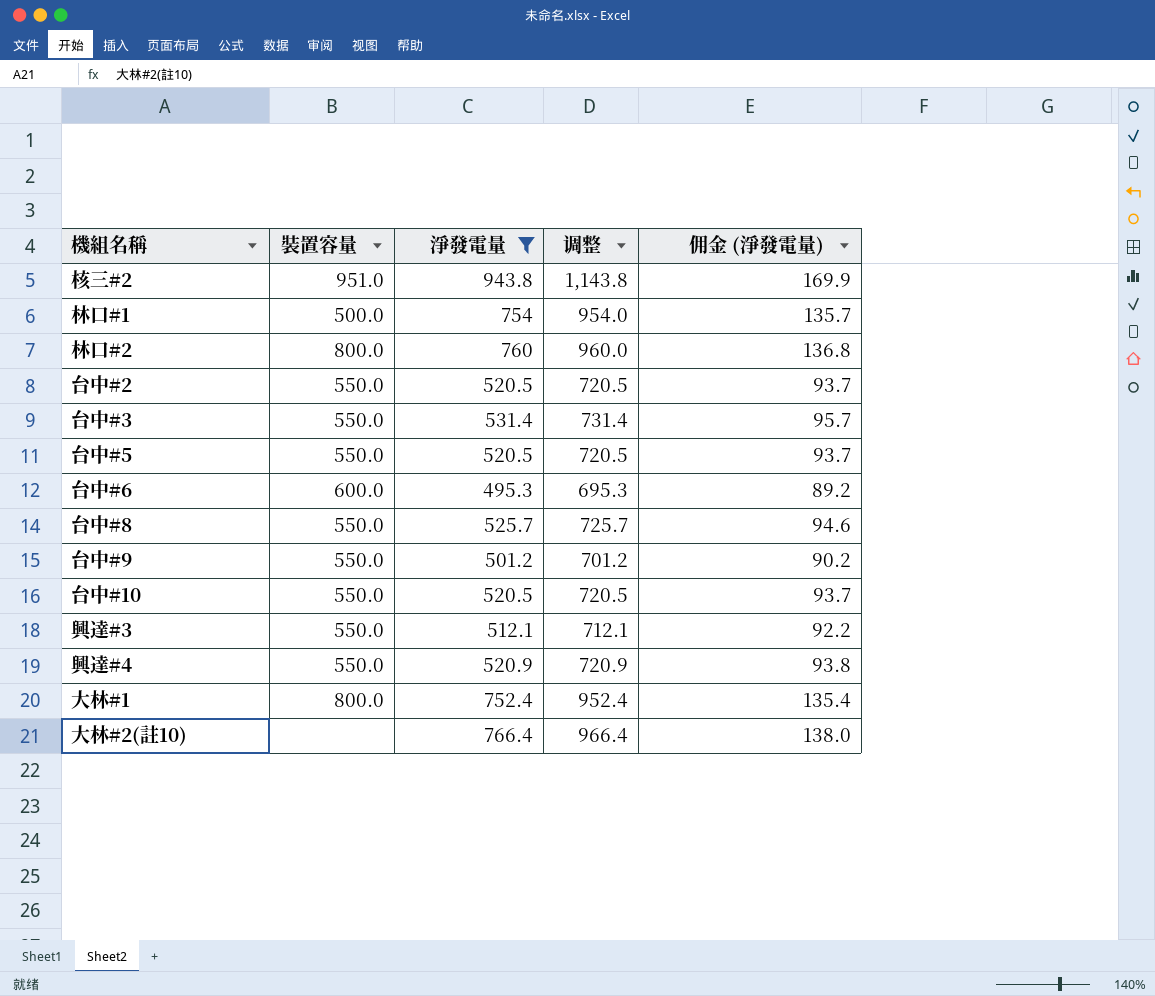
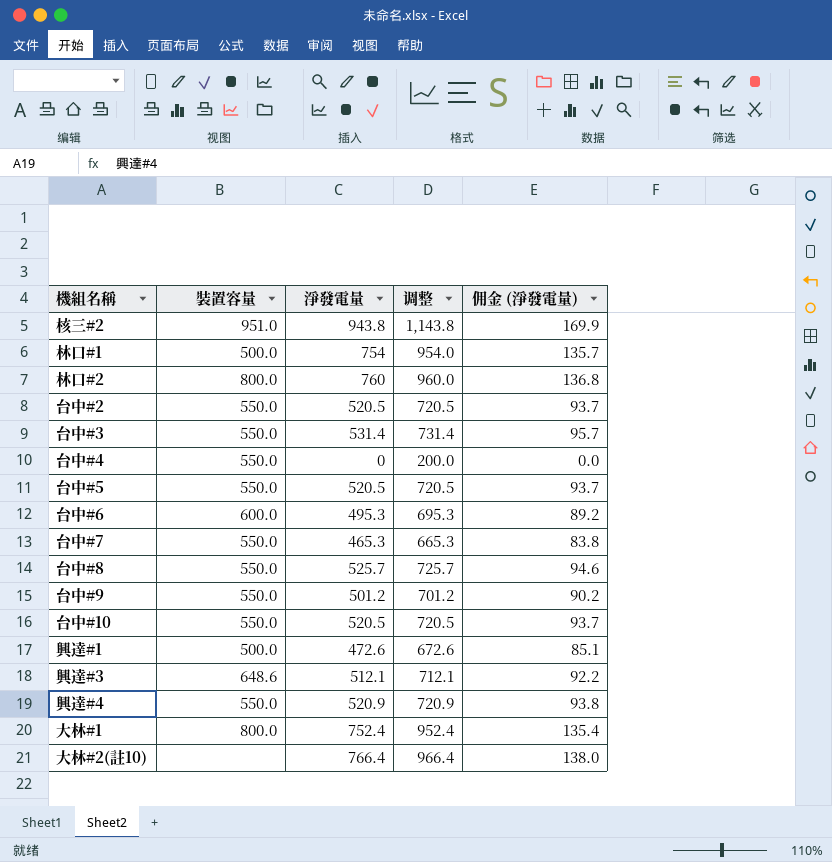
filter: 淨發電量 >= 495.3 -> none
興達#3 | 裝置容量: 550.0 -> 648.6

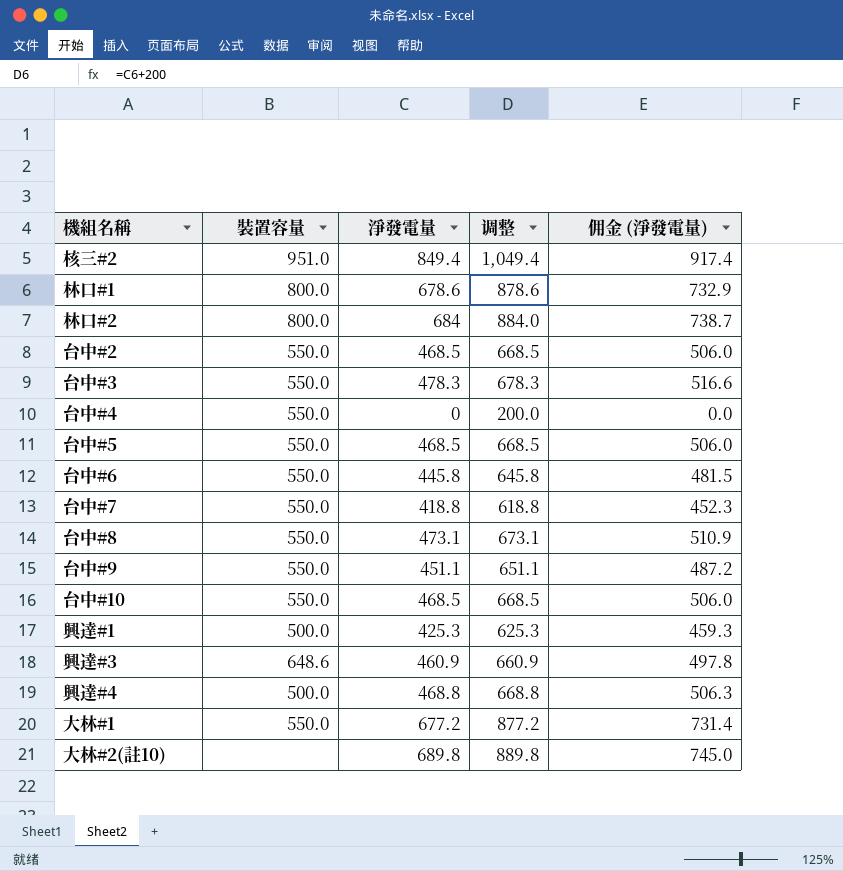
column 佣金 (淨發電量) | formula: [淨發電量] * 0.18 -> [淨發電量] * 1.08
核三#2 | 淨發電量: 943.8 -> 849.4
核三#2 | 调整: 1,143.8 -> 1,049.4
林口#1 | 裝置容量: 500.0 -> 800.0
林口#1 | 淨發電量: 754 -> 678.6
林口#1 | 调整: 954.0 -> 878.6
林口#2 | 淨發電量: 760 -> 684
林口#2 | 调整: 960.0 -> 884.0
台中#2 | 淨發電量: 520.5 -> 468.5
台中#2 | 调整: 720.5 -> 668.5
台中#3 | 淨發電量: 531.4 -> 478.3
台中#3 | 调整: 731.4 -> 678.3
台中#5 | 淨發電量: 520.5 -> 468.5
台中#5 | 调整: 720.5 -> 668.5
台中#6 | 裝置容量: 600.0 -> 550.0
台中#6 | 淨發電量: 495.3 -> 445.8
台中#6 | 调整: 695.3 -> 645.8
台中#7 | 淨發電量: 465.3 -> 418.8
台中#7 | 调整: 665.3 -> 618.8
台中#8 | 淨發電量: 525.7 -> 473.1
台中#8 | 调整: 725.7 -> 673.1
台中#9 | 淨發電量: 501.2 -> 451.1
台中#9 | 调整: 701.2 -> 651.1
台中#10 | 淨發電量: 520.5 -> 468.5
台中#10 | 调整: 720.5 -> 668.5
興達#1 | 淨發電量: 472.6 -> 425.3
興達#1 | 调整: 672.6 -> 625.3
興達#3 | 淨發電量: 512.1 -> 460.9
興達#3 | 调整: 712.1 -> 660.9
興達#4 | 裝置容量: 550.0 -> 500.0
興達#4 | 淨發電量: 520.9 -> 468.8
興達#4 | 调整: 720.9 -> 668.8
大林#1 | 裝置容量: 800.0 -> 550.0
大林#1 | 淨發電量: 752.4 -> 677.2
大林#1 | 调整: 952.4 -> 877.2
大林#2(註10) | 淨發電量: 766.4 -> 689.8
大林#2(註10) | 调整: 966.4 -> 889.8

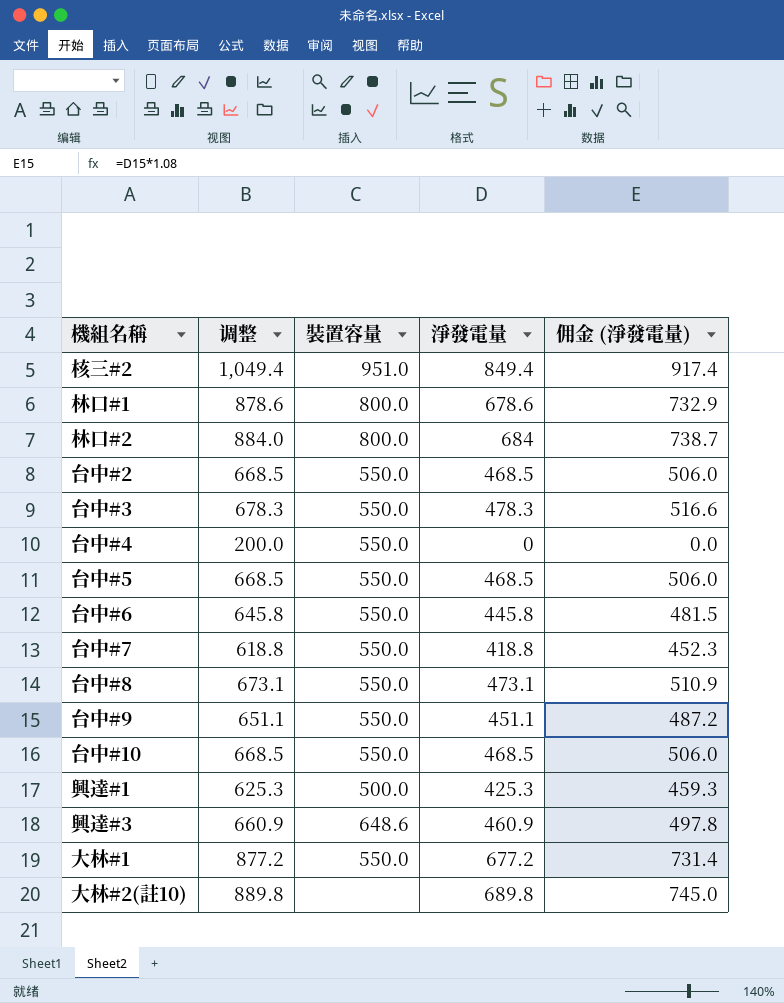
column 调整 | position: 4 -> 2
row 興達#4: 500.0 | 468.8 | 668.8 | 506.3 -> none

